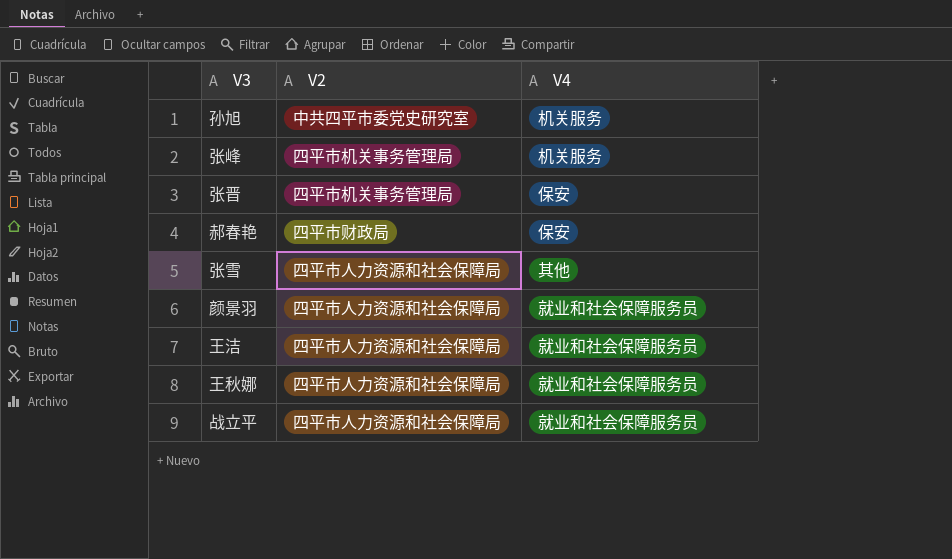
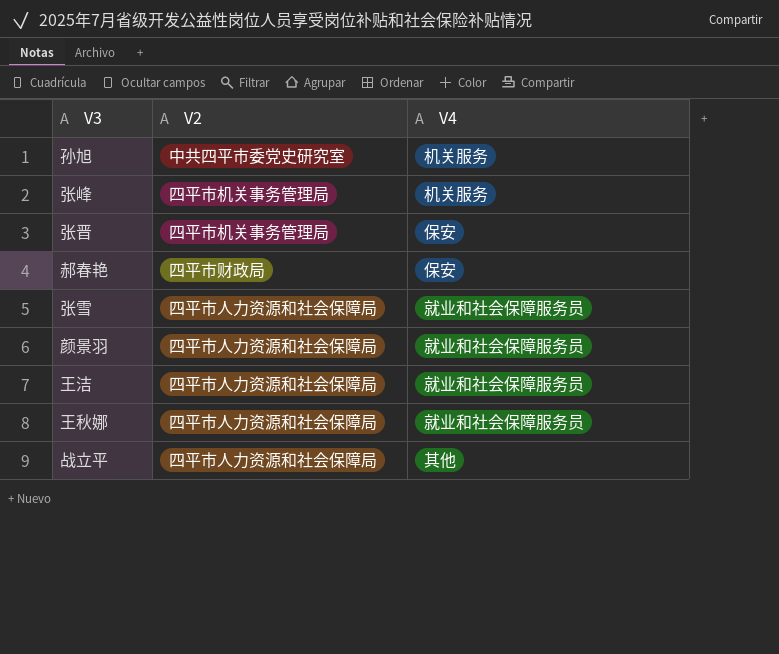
张雪 | V4: 其他 -> 就业和社会保障服务员
战立平 | V4: 就业和社会保障服务员 -> 其他

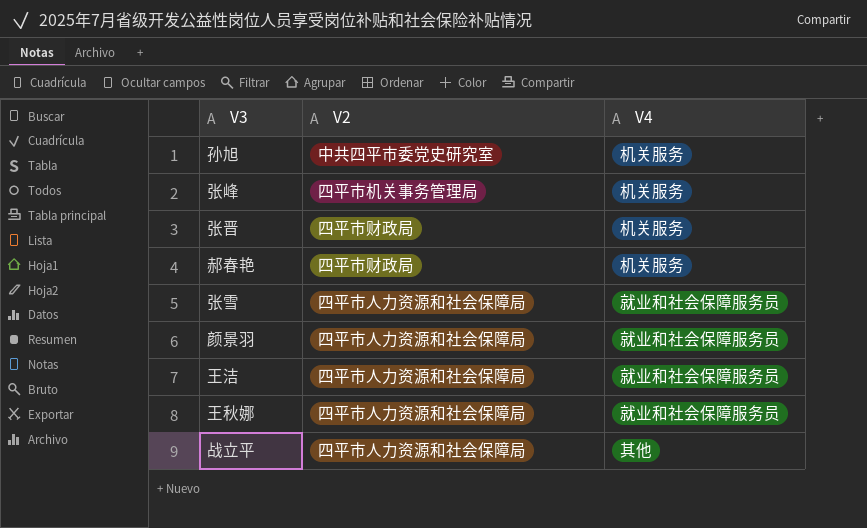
张晋 | V2: 四平市机关事务管理局 -> 四平市财政局
张晋 | V4: 保安 -> 机关服务
郝春艳 | V4: 保安 -> 机关服务

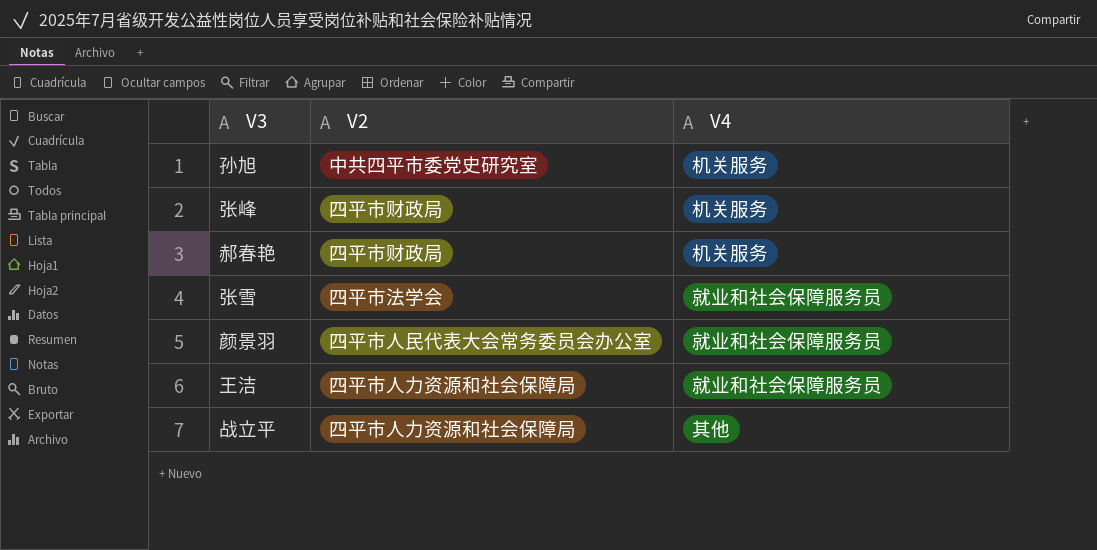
row 张晋: 四平市财政局 | 机关服务 -> none
row 王秋娜: 四平市人力资源和社会保障局 | 就业和社会保障服务员 -> none
张峰 | V2: 四平市机关事务管理局 -> 四平市财政局
张雪 | V2: 四平市人力资源和社会保障局 -> 四平市法学会
颜景羽 | V2: 四平市人力资源和社会保障局 -> 四平市人民代表大会常务委员会办公室

